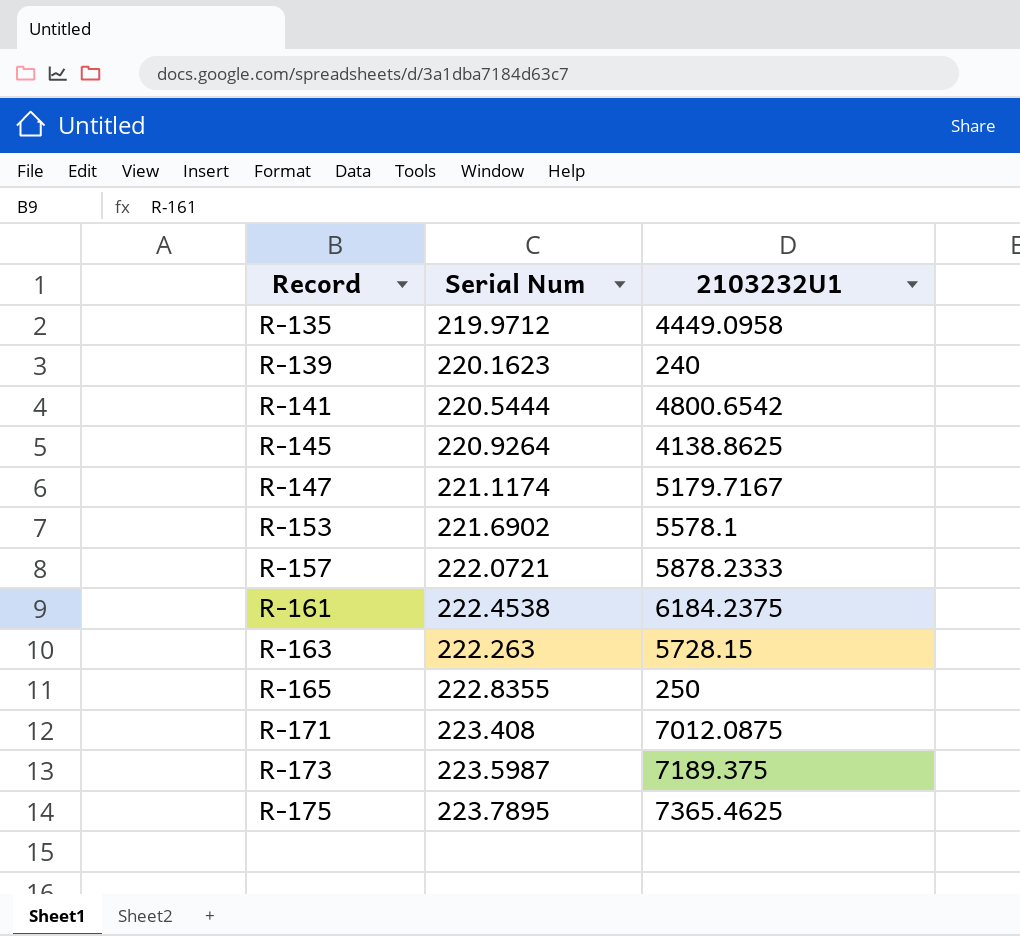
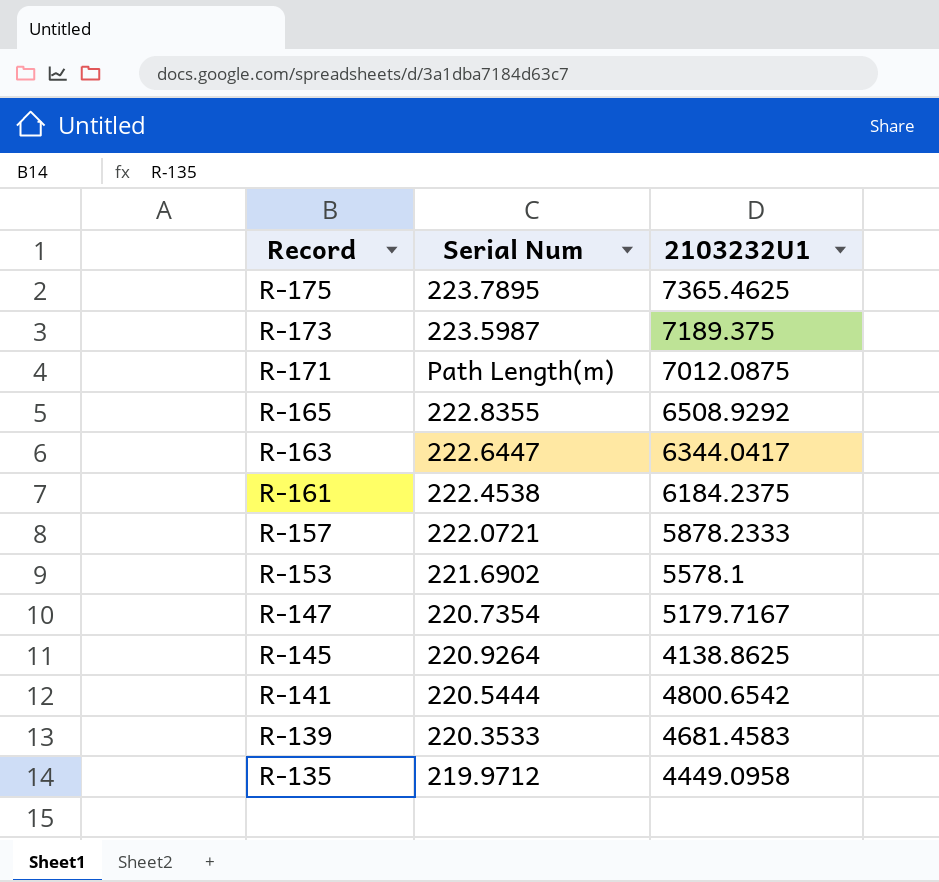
row order: Record ascending -> Record descending
R-171 | Serial Num: 223.408 -> Path Length(m)
R-165 | 2103232U1: 250 -> 6508.9292
R-163 | Serial Num: 222.263 -> 222.6447
R-163 | 2103232U1: 5728.15 -> 6344.0417
R-147 | Serial Num: 221.1174 -> 220.7354
R-139 | Serial Num: 220.1623 -> 220.3533
R-139 | 2103232U1: 240 -> 4681.4583

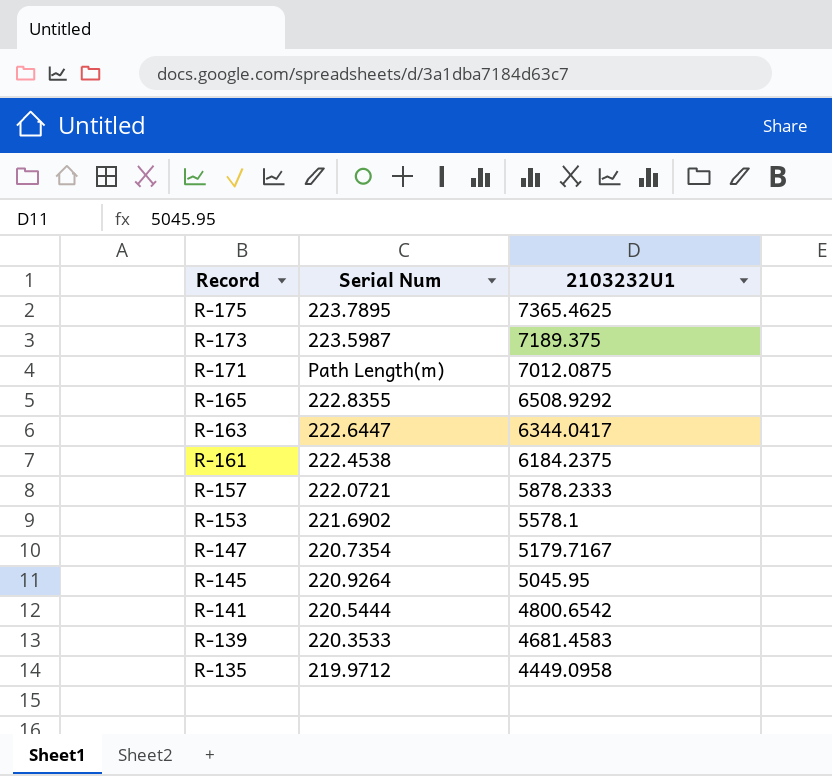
R-145 | 2103232U1: 4138.8625 -> 5045.95

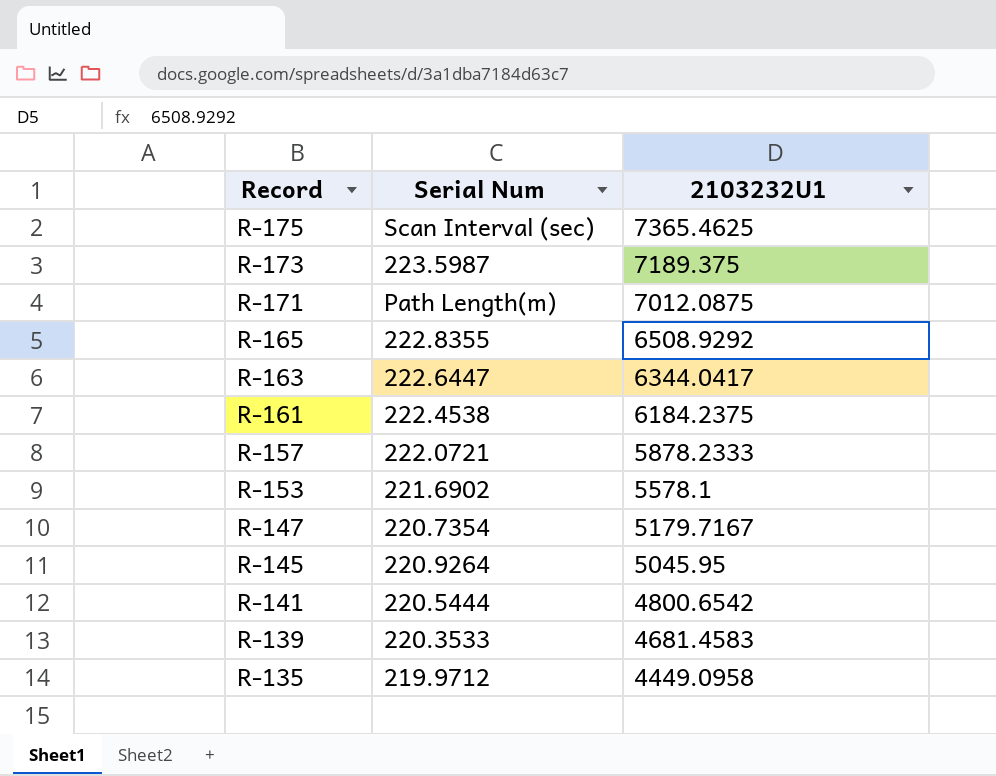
R-175 | Serial Num: 223.7895 -> Scan Interval (sec)

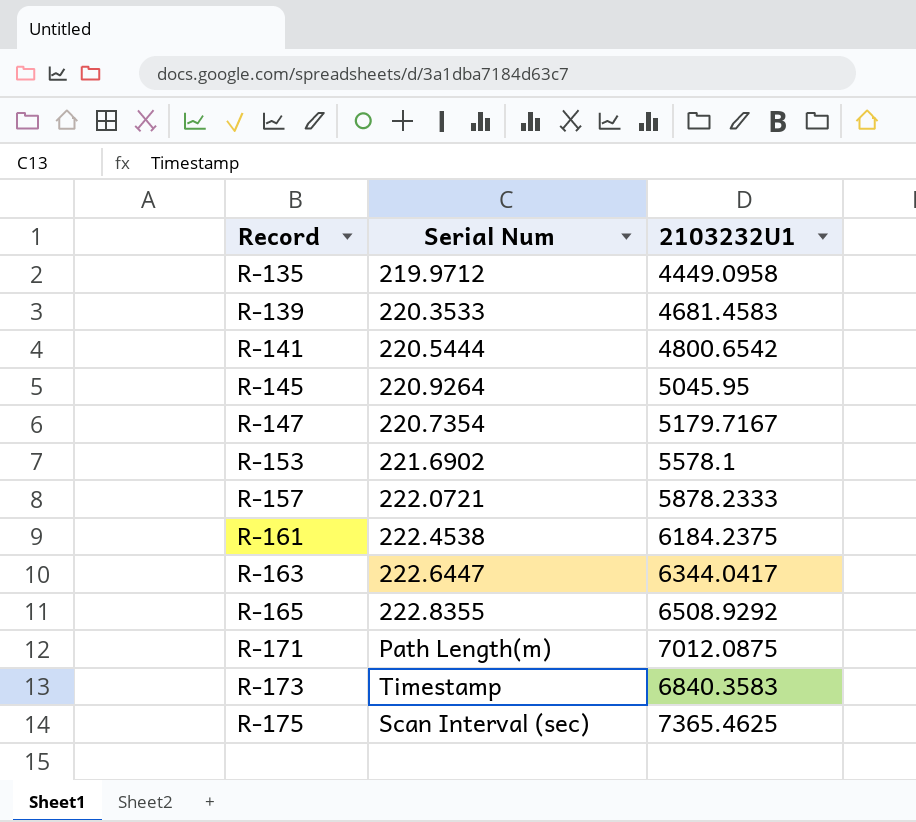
row order: Record descending -> Record ascending
R-173 | Serial Num: 223.5987 -> Timestamp
R-173 | 2103232U1: 7189.375 -> 6840.3583

